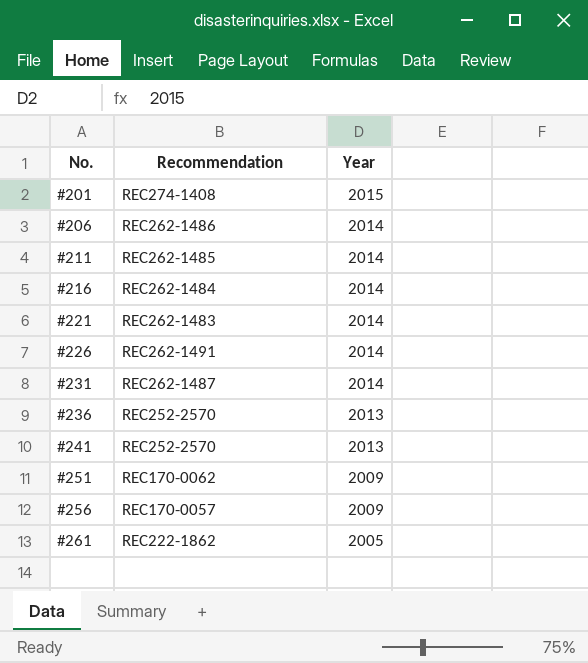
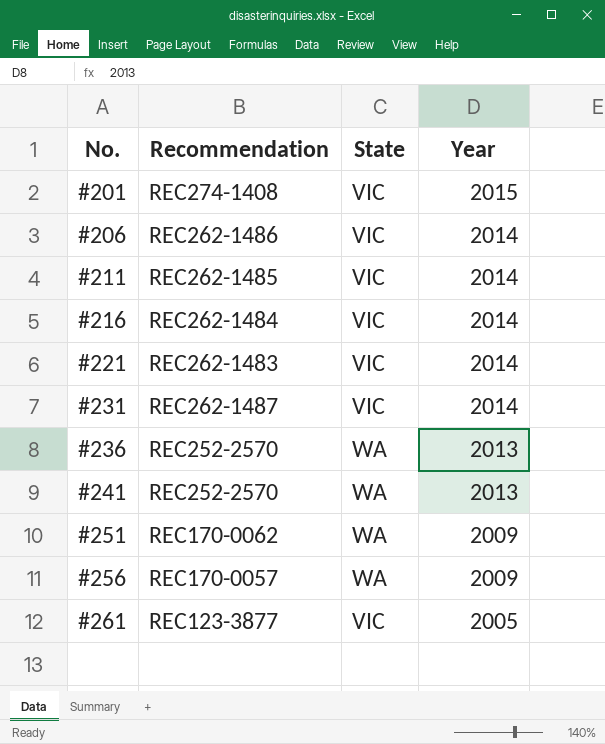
column State | position: none -> 3
row #226: REC262-1491 | 2014 -> none
#261 | Recommendation: REC222-1862 -> REC123-3877

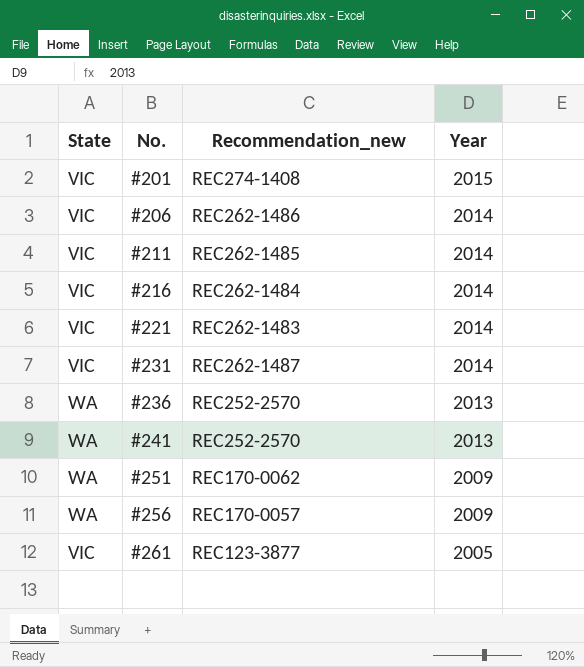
column State | position: 3 -> 1
column name: Recommendation -> Recommendation_new

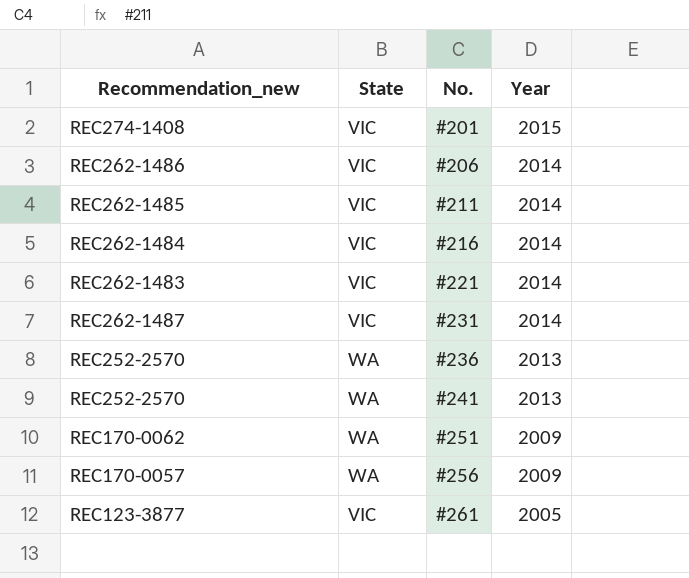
column Recommendation_new | position: 3 -> 1

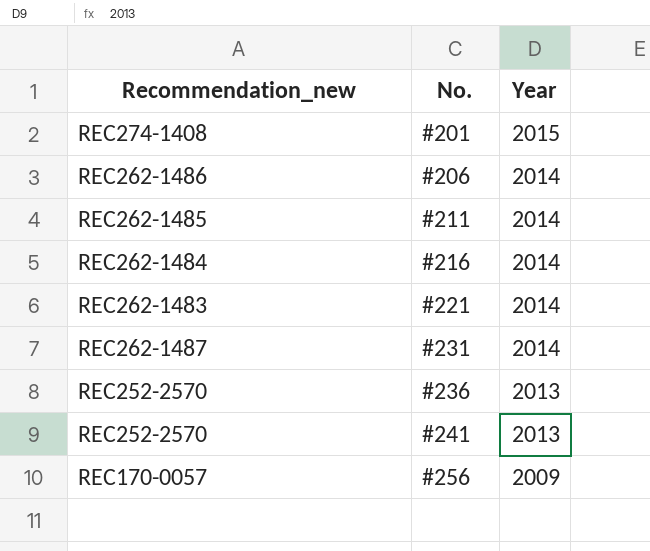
column State | position: 2 -> none
row #251: REC170-0062 | WA | 2009 -> none
row #261: REC123-3877 | VIC | 2005 -> none

